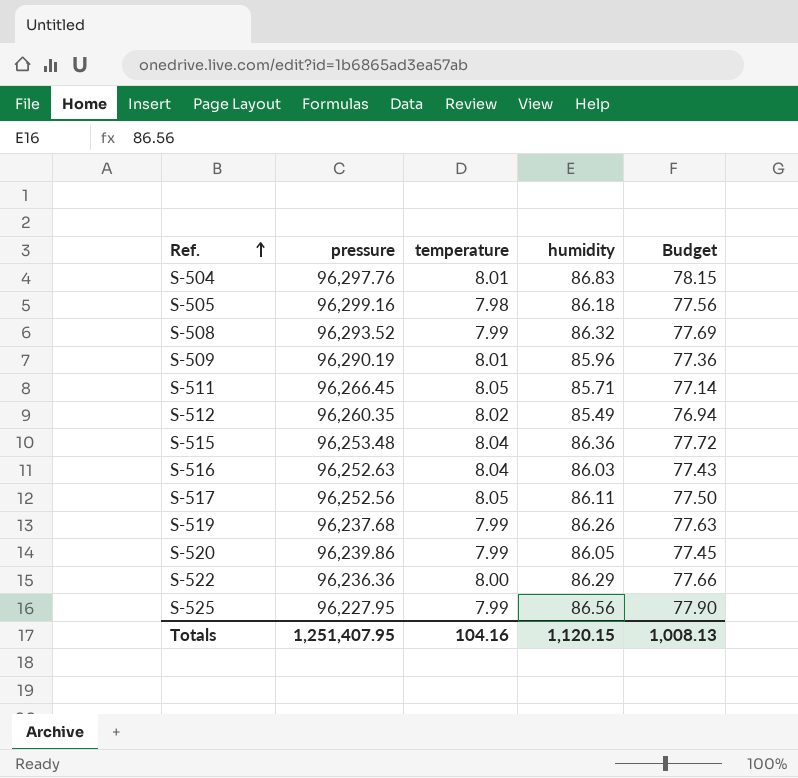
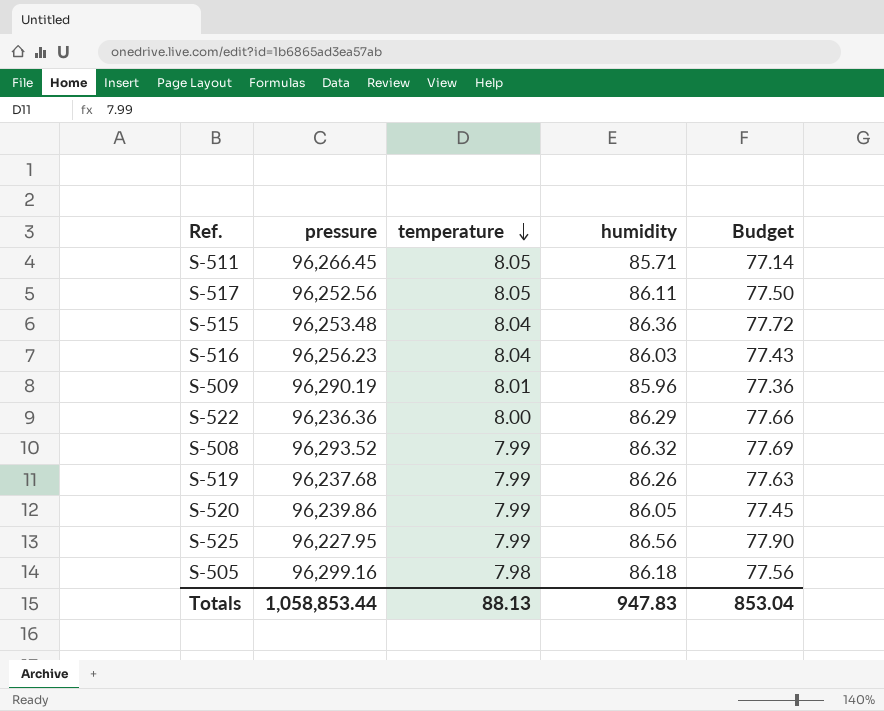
row order: Ref. ascending -> temperature descending
row S-504: 96,297.76 | 8.01 | 86.83 | 78.15 -> none
row S-512: 96,260.35 | 8.02 | 85.49 | 76.94 -> none
S-516 | pressure: 96,252.63 -> 96,256.23
Totals | pressure: 1,251,407.95 -> 1,058,853.44
Totals | temperature: 104.16 -> 88.13
Totals | humidity: 1,120.15 -> 947.83
Totals | Budget: 1,008.13 -> 853.04

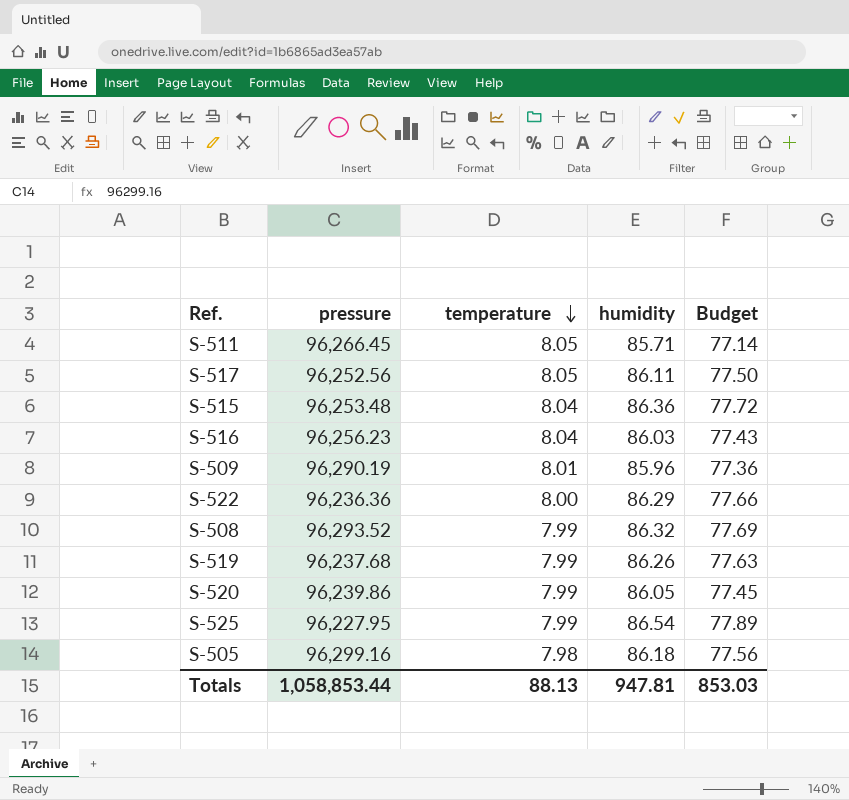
S-525 | humidity: 86.56 -> 86.54
S-525 | Budget: 77.90 -> 77.89
Totals | humidity: 947.83 -> 947.81
Totals | Budget: 853.04 -> 853.03

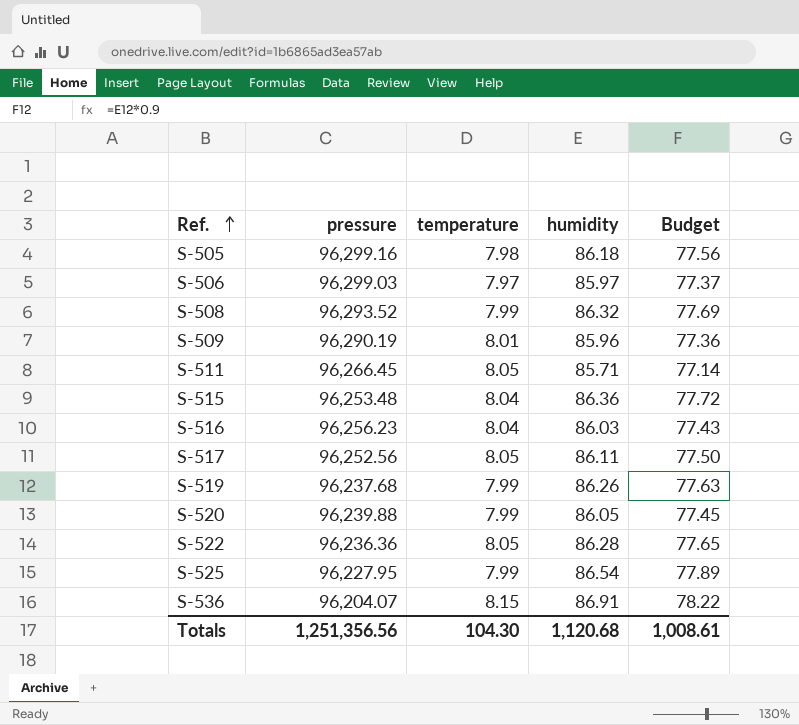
row order: temperature descending -> Ref. ascending
row S-506: none -> 96,299.03 | 7.97 | 85.97 | 77.37
S-520 | pressure: 96,239.86 -> 96,239.88
S-522 | temperature: 8.00 -> 8.05
S-522 | humidity: 86.29 -> 86.28
S-522 | Budget: 77.66 -> 77.65
row S-536: none -> 96,204.07 | 8.15 | 86.91 | 78.22
Totals | pressure: 1,058,853.44 -> 1,251,356.56
Totals | temperature: 88.13 -> 104.30
Totals | humidity: 947.81 -> 1,120.68
Totals | Budget: 853.03 -> 1,008.61

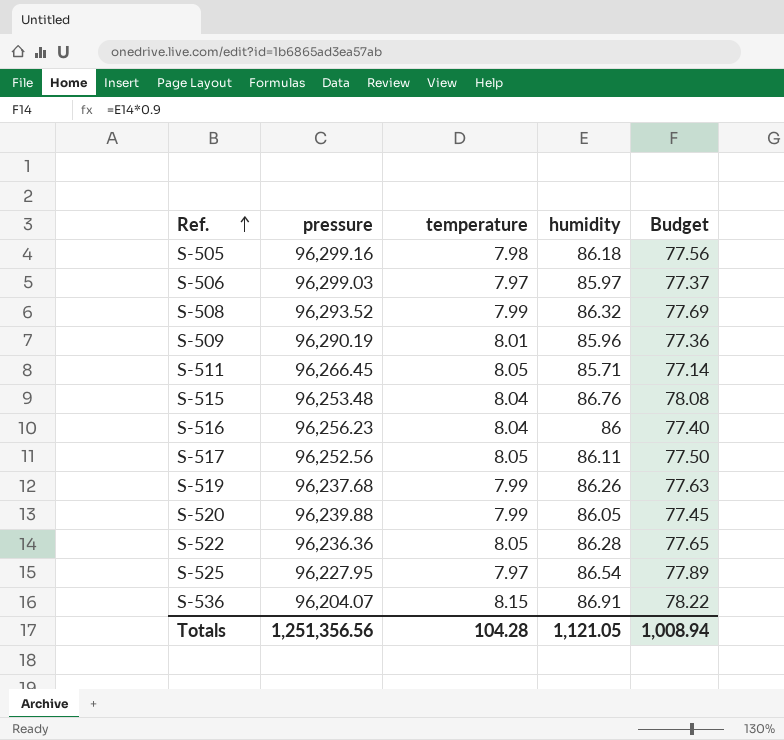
S-515 | humidity: 86.36 -> 86.76
S-515 | Budget: 77.72 -> 78.08
S-516 | humidity: 86.03 -> 86
S-516 | Budget: 77.43 -> 77.40
S-525 | temperature: 7.99 -> 7.97
Totals | temperature: 104.30 -> 104.28
Totals | humidity: 1,120.68 -> 1,121.05
Totals | Budget: 1,008.61 -> 1,008.94

